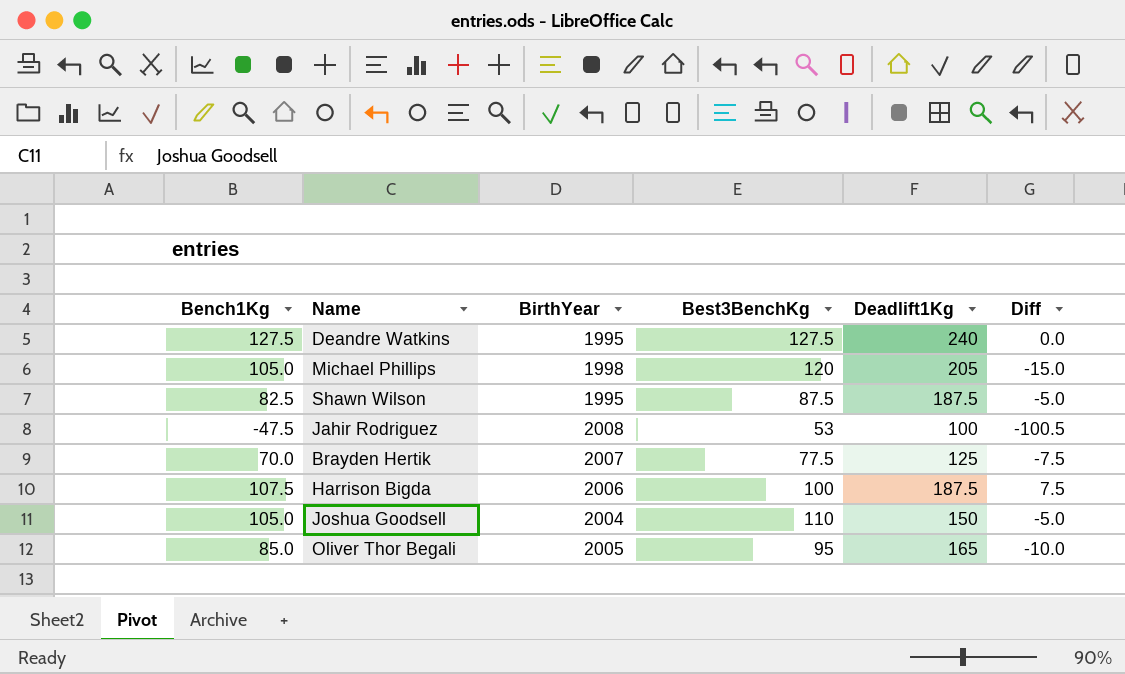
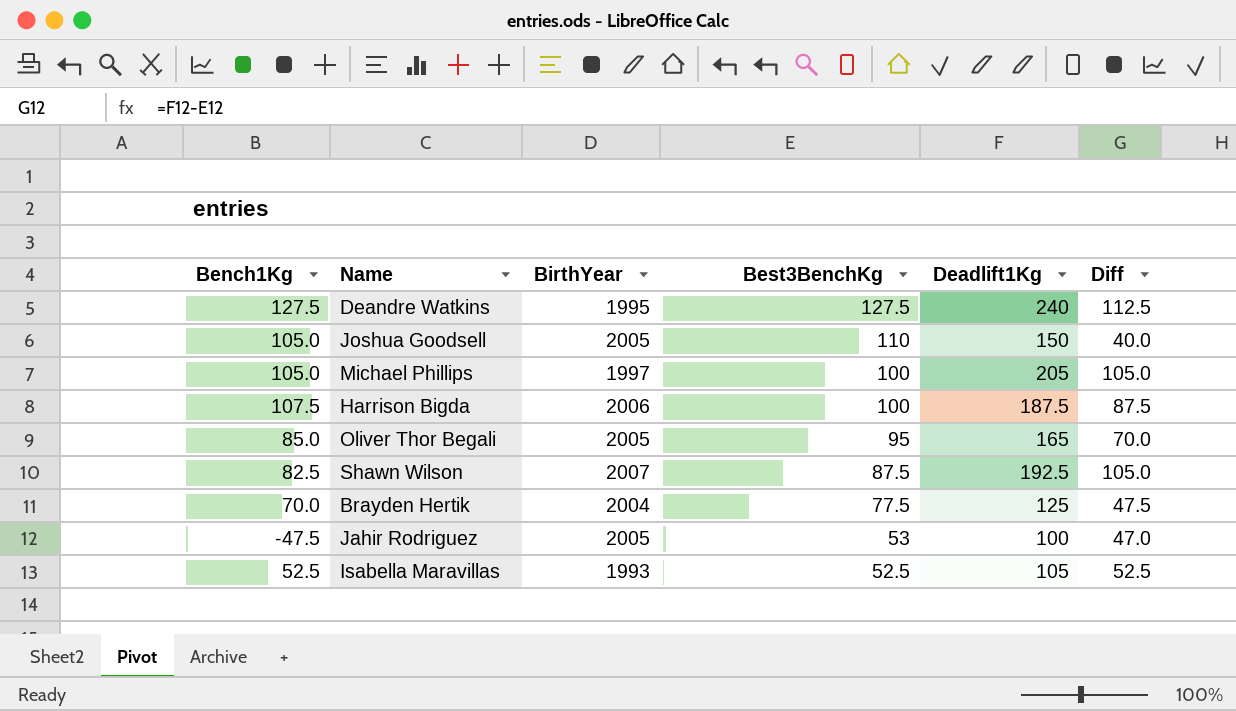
row order: none -> Best3BenchKg descending
column Diff | formula: [Bench1Kg] - [Best3BenchKg] -> [Deadlift1Kg] - [Best3BenchKg]
Joshua Goodsell | BirthYear: 2004 -> 2005
Michael Phillips | BirthYear: 1998 -> 1997
Michael Phillips | Best3BenchKg: 120 -> 100
Shawn Wilson | BirthYear: 1995 -> 2007
Shawn Wilson | Deadlift1Kg: 187.5 -> 192.5
Brayden Hertik | BirthYear: 2007 -> 2004
Jahir Rodriguez | BirthYear: 2008 -> 2005
row Isabella Maravillas: none -> 52.5 | 1993 | 52.5 | 105 | 52.5

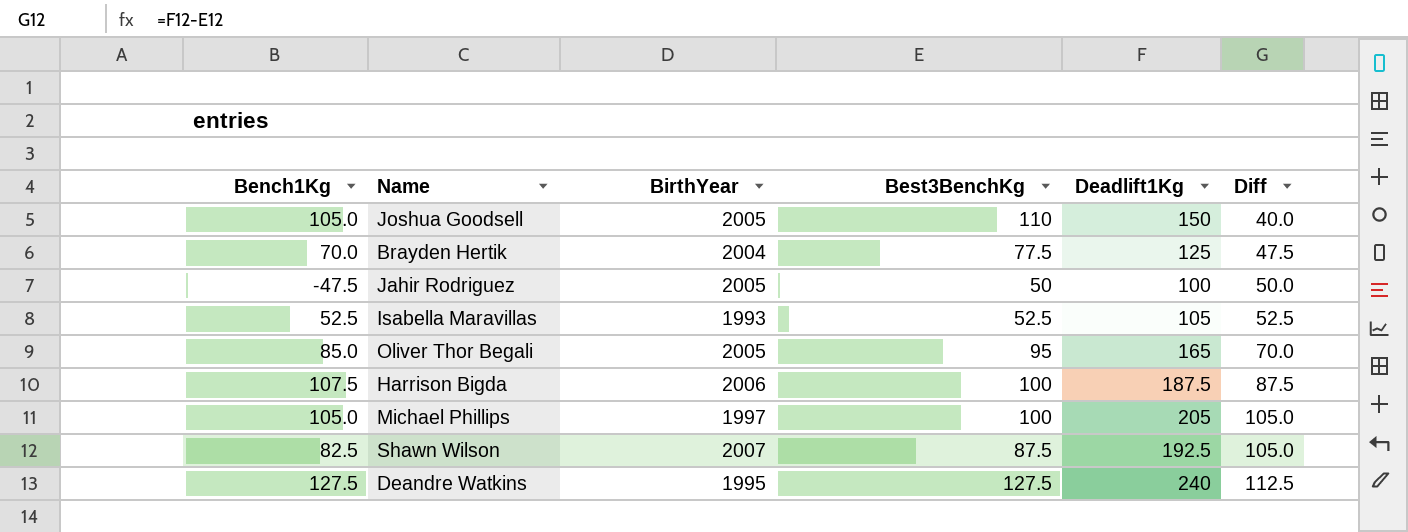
row order: Best3BenchKg descending -> Diff ascending
Jahir Rodriguez | Best3BenchKg: 53 -> 50
Jahir Rodriguez | Diff: 47.0 -> 50.0

